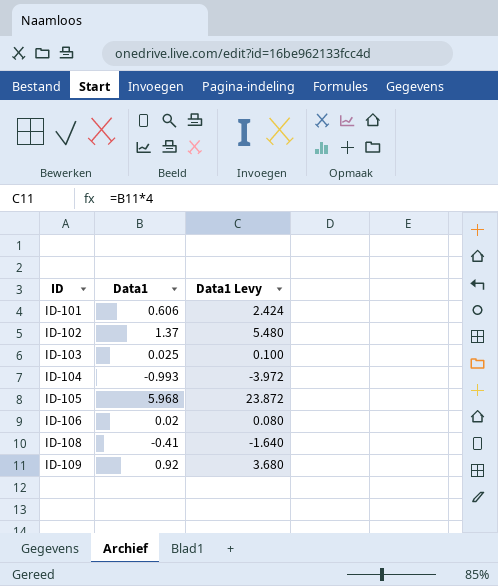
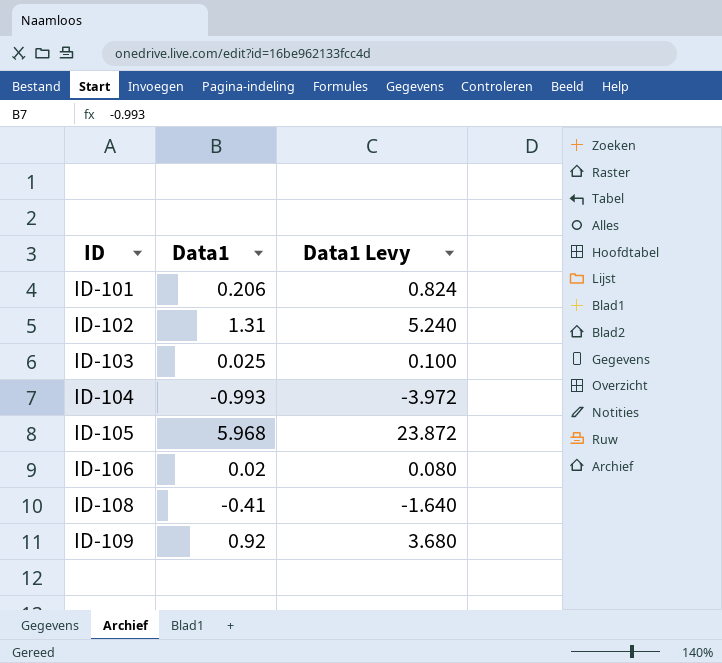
ID-101 | Data1: 0.606 -> 0.206
ID-101 | Data1 Levy: 2.424 -> 0.824
ID-102 | Data1: 1.37 -> 1.31
ID-102 | Data1 Levy: 5.480 -> 5.240

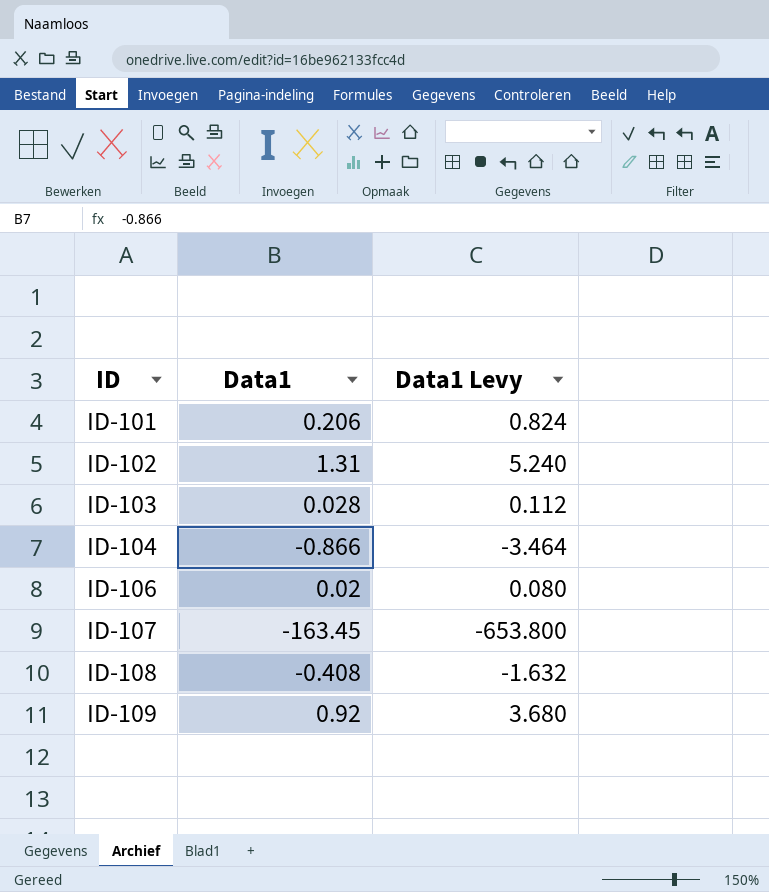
row ID-105: 5.968 | 23.872 -> none
ID-103 | Data1: 0.025 -> 0.028
ID-103 | Data1 Levy: 0.100 -> 0.112
ID-104 | Data1: -0.993 -> -0.866
ID-104 | Data1 Levy: -3.972 -> -3.464
row ID-107: none -> -163.45 | -653.800
ID-108 | Data1: -0.41 -> -0.408
ID-108 | Data1 Levy: -1.640 -> -1.632

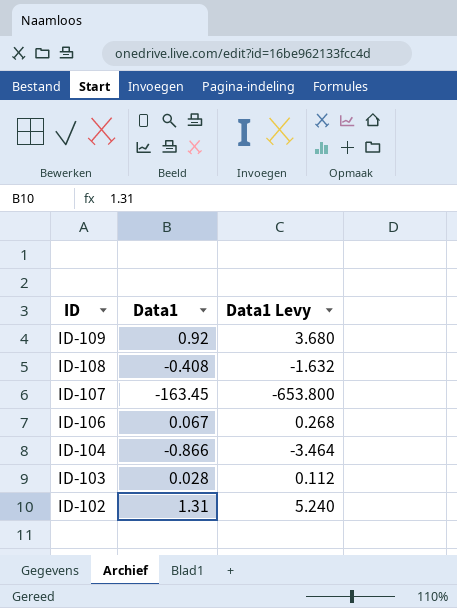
row order: ID ascending -> ID descending
row ID-101: 0.206 | 0.824 -> none
ID-106 | Data1: 0.02 -> 0.067
ID-106 | Data1 Levy: 0.080 -> 0.268

